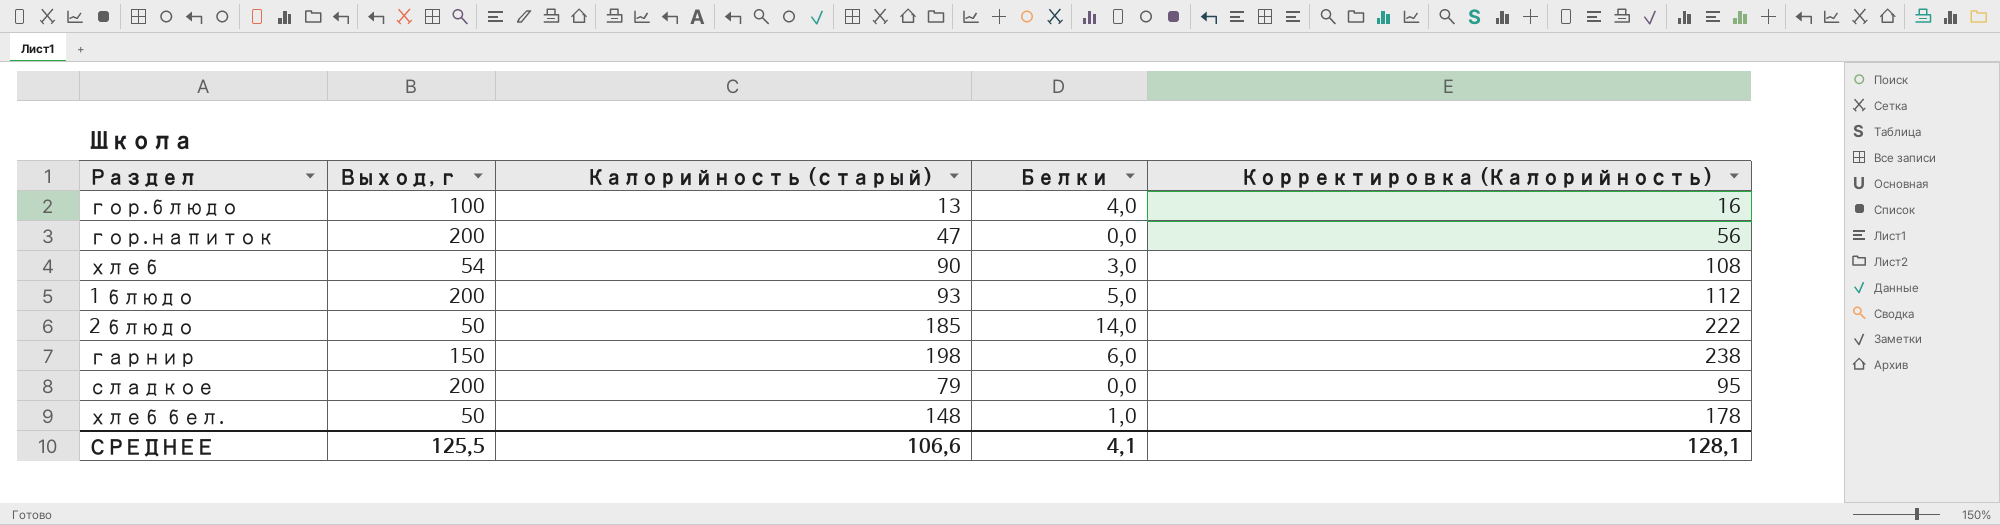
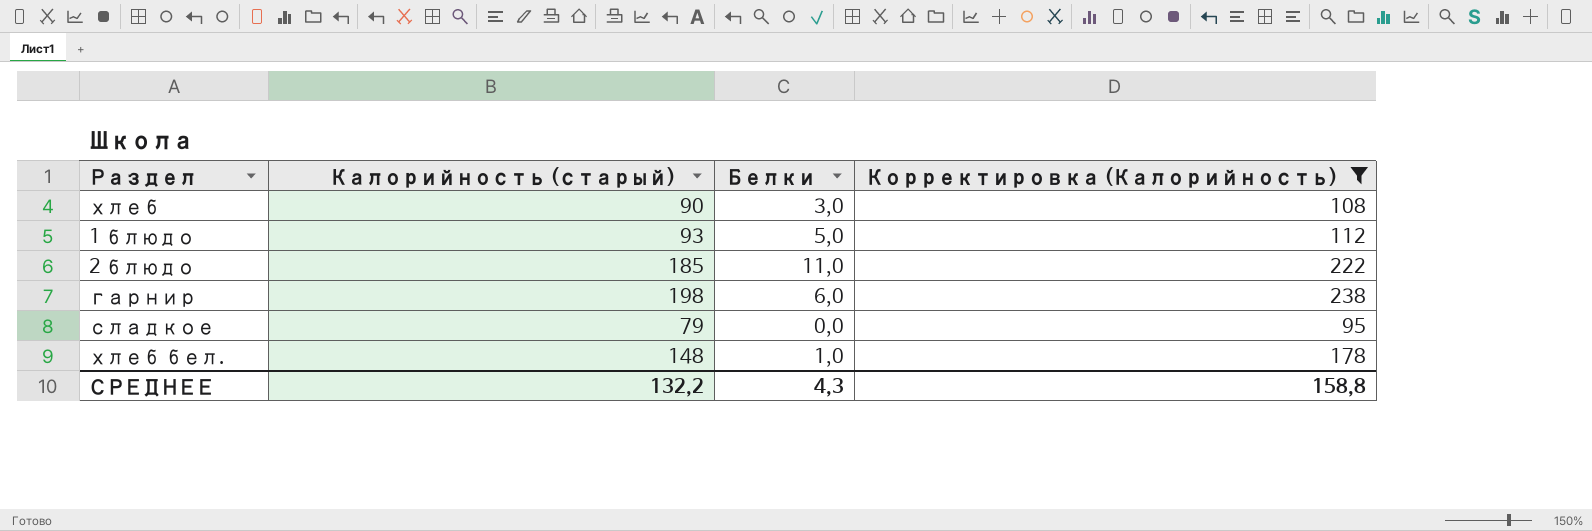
filter: none -> Корректировка (Калорийность) >= 95
column Выход, г | position: 2 -> none
2 блюдо | Белки: 14,0 -> 11,0
СРЕДНЕЕ | Калорийность (старый): 106,6 -> 132,2
СРЕДНЕЕ | Белки: 4,1 -> 4,3
СРЕДНЕЕ | Корректировка (Калорийность): 128,1 -> 158,8

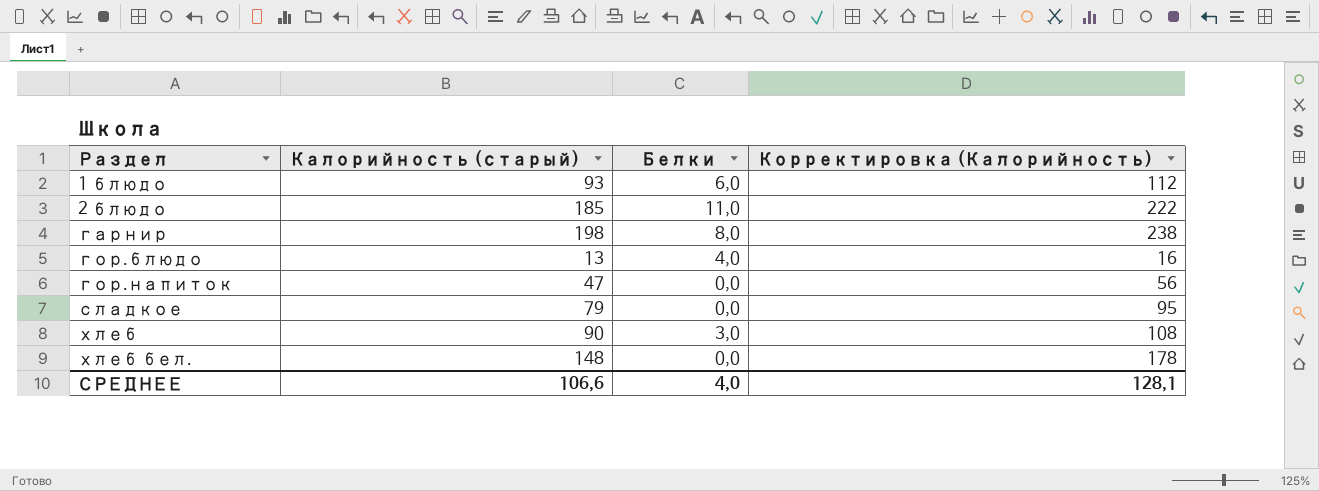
filter: Корректировка (Калорийность) >= 95 -> none
row order: none -> Раздел ascending
1 блюдо | Белки: 5,0 -> 6,0
гарнир | Белки: 6,0 -> 8,0
хлеб бел. | Белки: 1,0 -> 0,0
СРЕДНЕЕ | Калорийность (старый): 132,2 -> 106,6
СРЕДНЕЕ | Белки: 4,3 -> 4,0
СРЕДНЕЕ | Корректировка (Калорийность): 158,8 -> 128,1

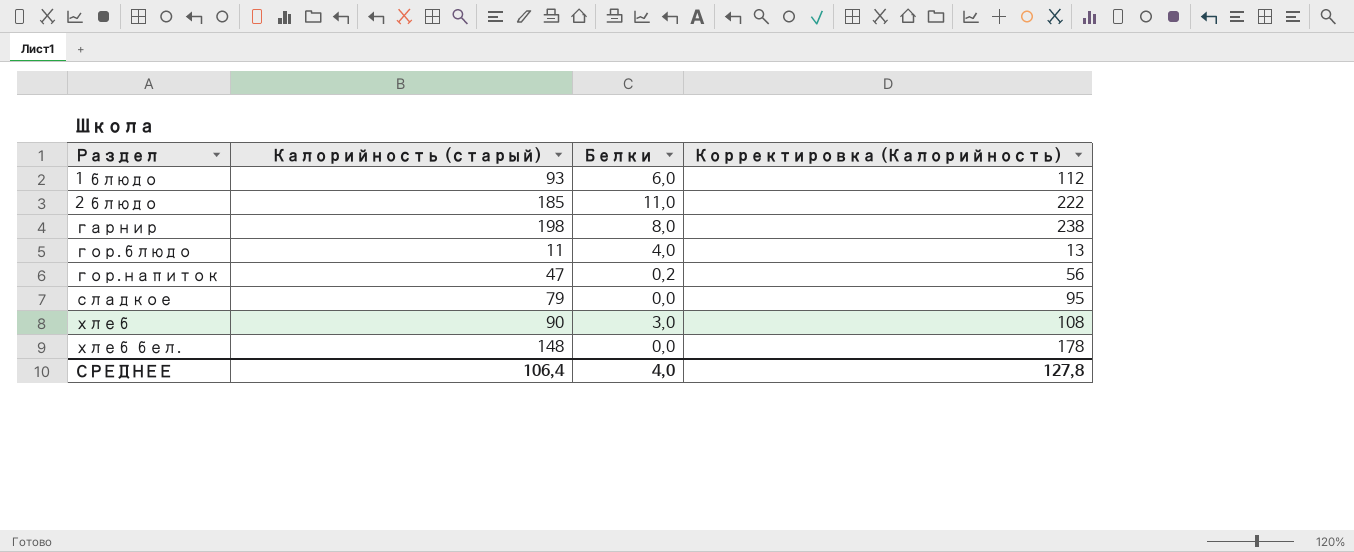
гор.блюдо | Калорийность (старый): 13 -> 11
гор.блюдо | Корректировка (Калорийность): 16 -> 13
гор.напиток | Белки: 0,0 -> 0,2
СРЕДНЕЕ | Калорийность (старый): 106,6 -> 106,4
СРЕДНЕЕ | Корректировка (Калорийность): 128,1 -> 127,8

